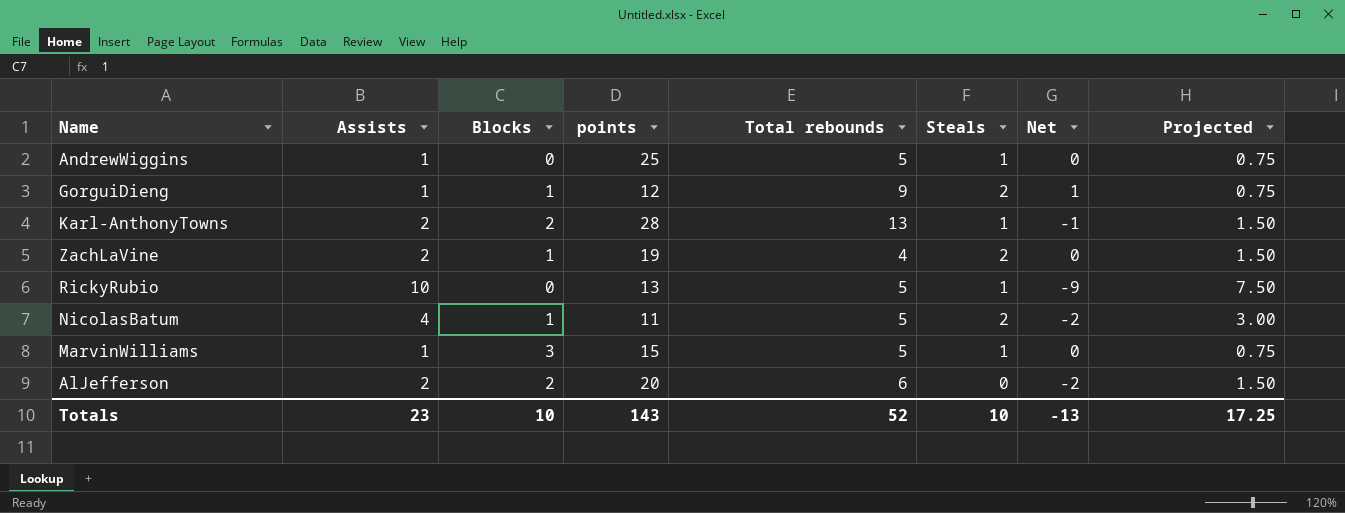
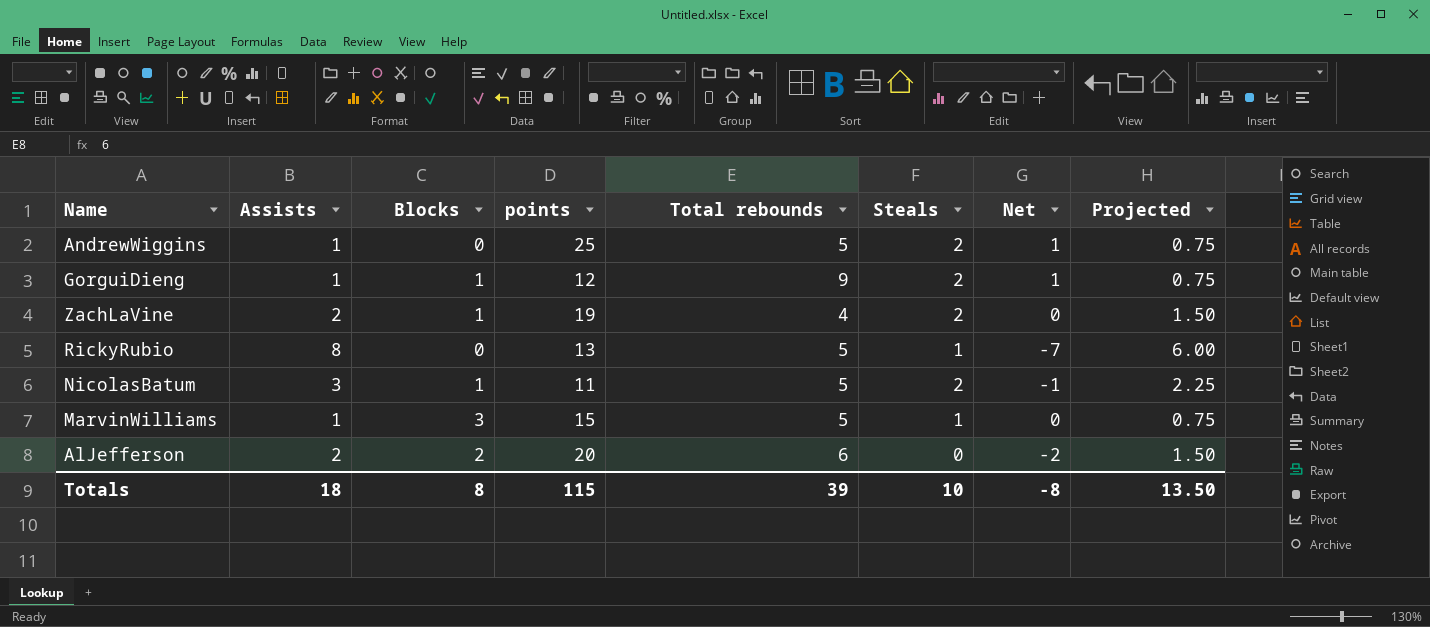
row Karl-AnthonyTowns: 2 | 2 | 28 | 13 | 1 | -1 | 1.50 -> none
AndrewWiggins | Steals: 1 -> 2
AndrewWiggins | Net: 0 -> 1
RickyRubio | Assists: 10 -> 8
RickyRubio | Net: -9 -> -7
RickyRubio | Projected: 7.50 -> 6.00
NicolasBatum | Assists: 4 -> 3
NicolasBatum | Net: -2 -> -1
NicolasBatum | Projected: 3.00 -> 2.25
Totals | Assists: 23 -> 18
Totals | Blocks: 10 -> 8
Totals | points: 143 -> 115
Totals | Total rebounds: 52 -> 39
Totals | Net: -13 -> -8
Totals | Projected: 17.25 -> 13.50

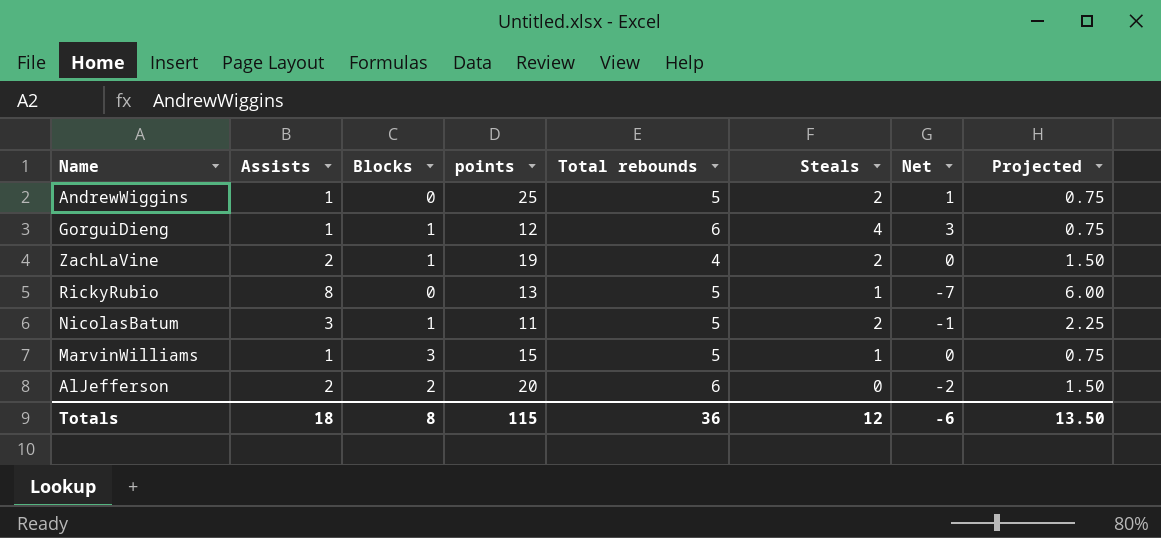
GorguiDieng | Total rebounds: 9 -> 6
GorguiDieng | Steals: 2 -> 4
GorguiDieng | Net: 1 -> 3
Totals | Total rebounds: 39 -> 36
Totals | Steals: 10 -> 12
Totals | Net: -8 -> -6

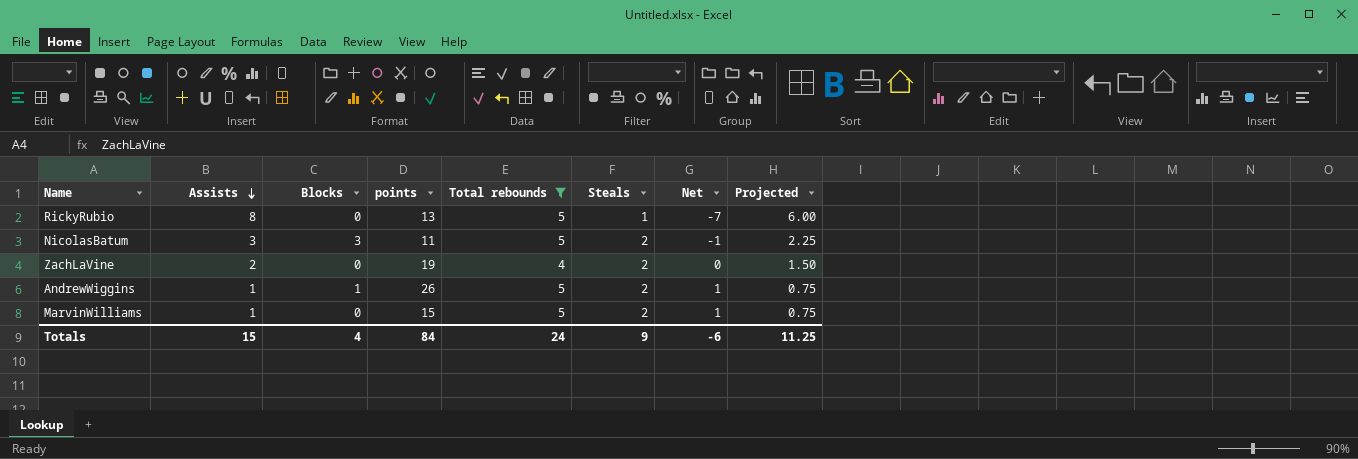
filter: none -> Total rebounds != 6
row order: none -> Assists descending
NicolasBatum | Blocks: 1 -> 3
ZachLaVine | Blocks: 1 -> 0
AndrewWiggins | Blocks: 0 -> 1
AndrewWiggins | points: 25 -> 26
MarvinWilliams | Blocks: 3 -> 0
MarvinWilliams | Steals: 1 -> 2
MarvinWilliams | Net: 0 -> 1
Totals | Assists: 18 -> 15
Totals | Blocks: 8 -> 4
Totals | points: 115 -> 84
Totals | Total rebounds: 36 -> 24
Totals | Steals: 12 -> 9
Totals | Projected: 13.50 -> 11.25

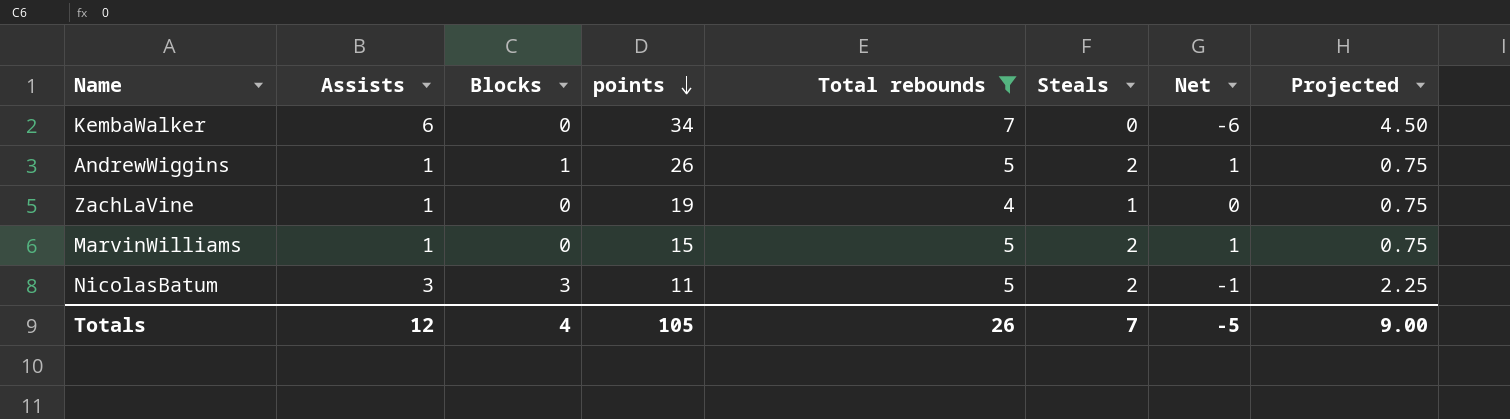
row order: Assists descending -> points descending
row RickyRubio: 8 | 0 | 13 | 5 | 1 | -7 | 6.00 -> none
row KembaWalker: none -> 6 | 0 | 34 | 7 | 0 | -6 | 4.50
ZachLaVine | Assists: 2 -> 1
ZachLaVine | Steals: 2 -> 1
ZachLaVine | Projected: 1.50 -> 0.75
Totals | Assists: 15 -> 12
Totals | points: 84 -> 105
Totals | Total rebounds: 24 -> 26
Totals | Steals: 9 -> 7
Totals | Net: -6 -> -5
Totals | Projected: 11.25 -> 9.00

